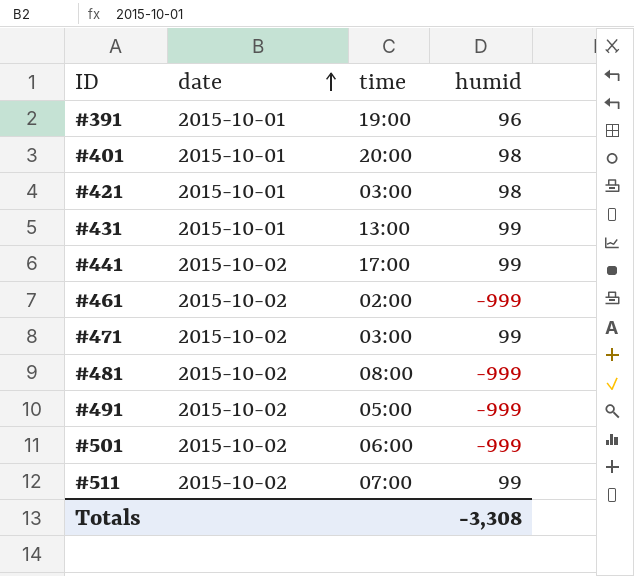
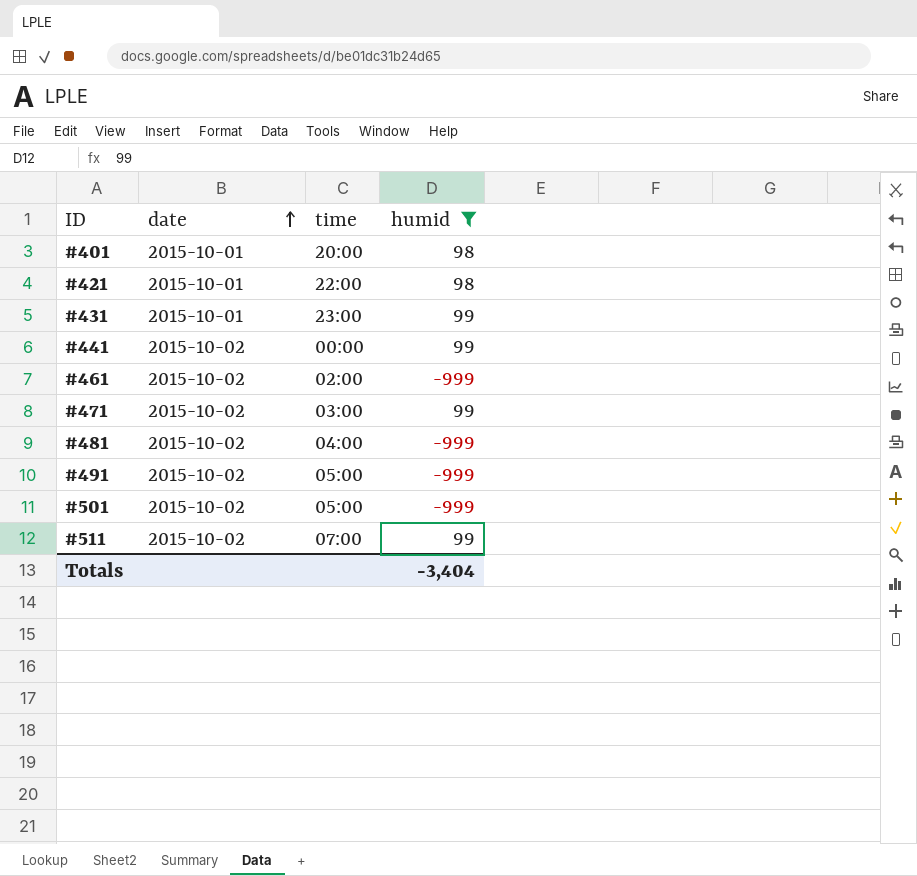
filter: none -> humid != 96
#421 | time: 03:00 -> 22:00
#431 | time: 13:00 -> 23:00
#441 | time: 17:00 -> 00:00
#481 | time: 08:00 -> 04:00
#501 | time: 06:00 -> 05:00
Totals | humid: -3,308 -> -3,404

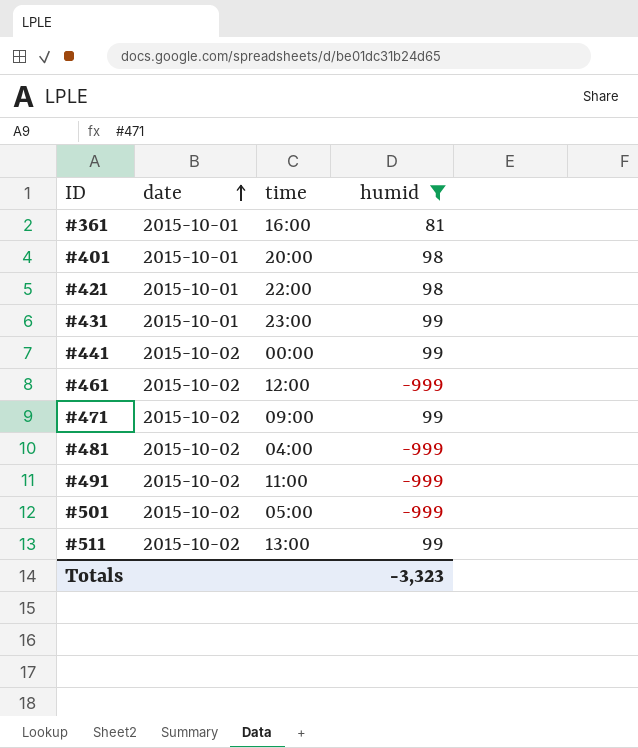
row #361: none -> 2015-10-01 | 16:00 | 81
#461 | time: 02:00 -> 12:00
#471 | time: 03:00 -> 09:00
#491 | time: 05:00 -> 11:00
#511 | time: 07:00 -> 13:00
Totals | humid: -3,404 -> -3,323

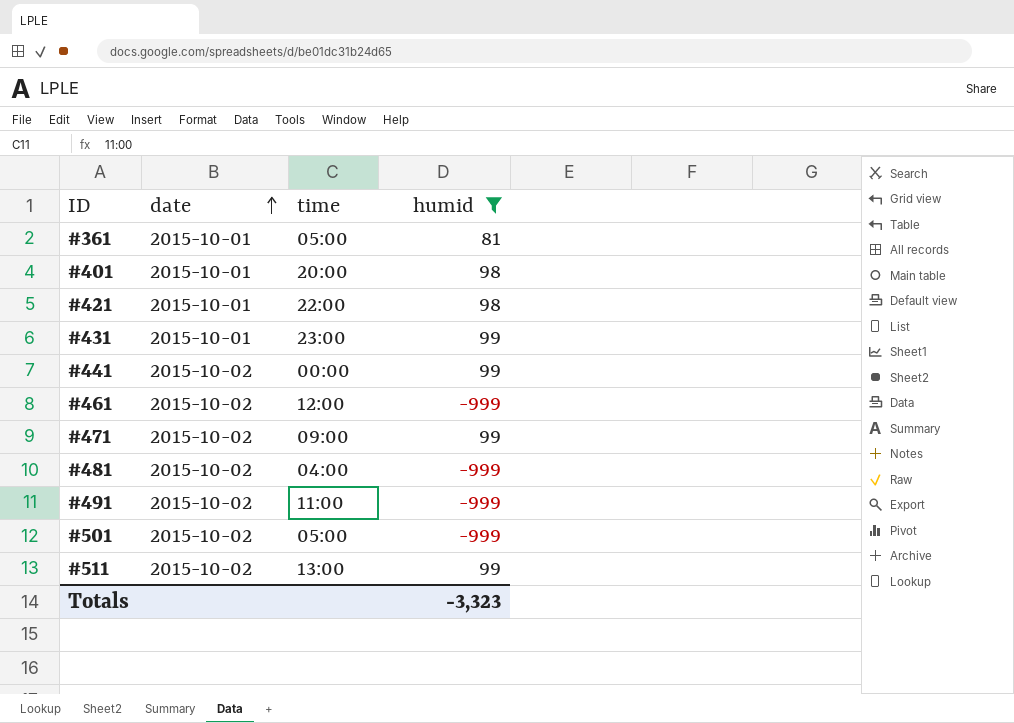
#361 | time: 16:00 -> 05:00

